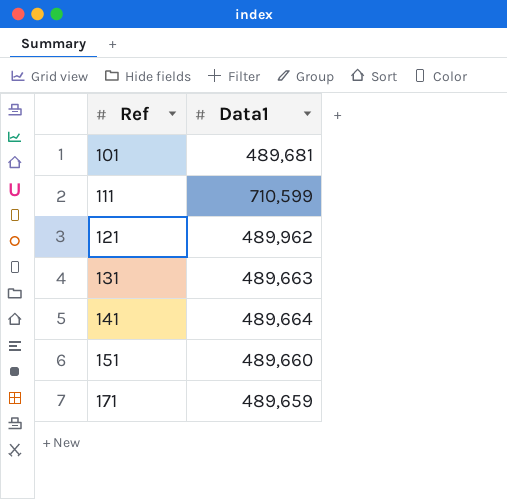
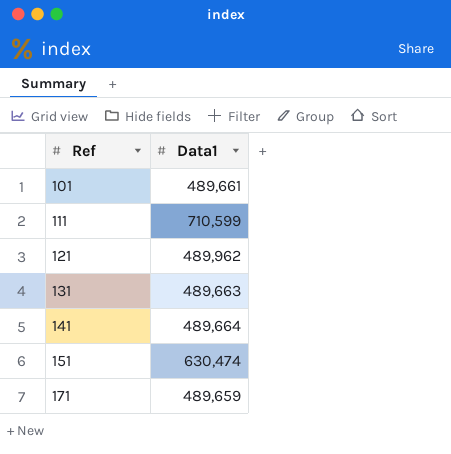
101 | Data1: 489,681 -> 489,661
151 | Data1: 489,660 -> 630,474

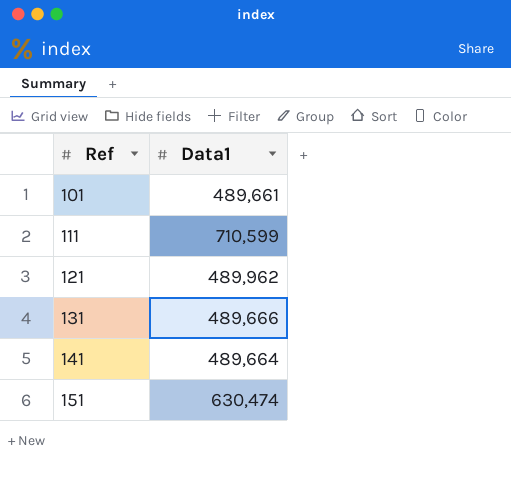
row 171: 489,659 -> none
131 | Data1: 489,663 -> 489,666

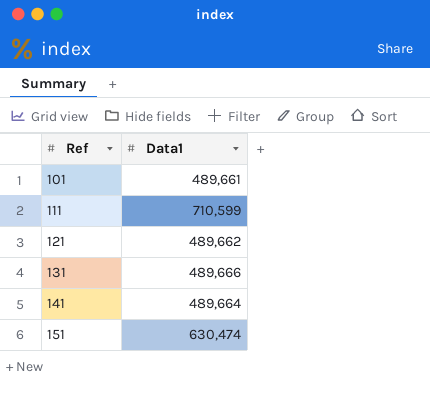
121 | Data1: 489,962 -> 489,662

